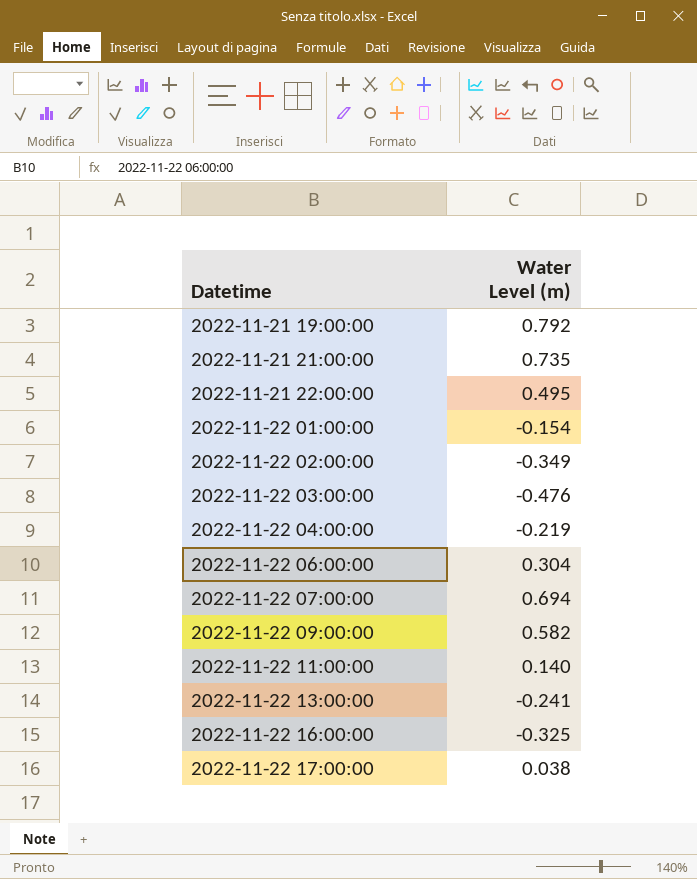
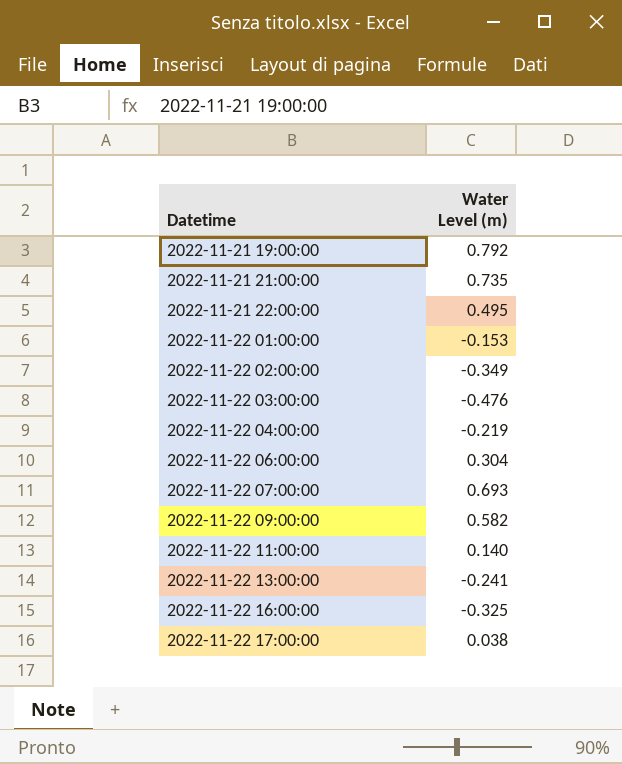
2022-11-22 01:00:00 | Water Level (m): -0.154 -> -0.153
2022-11-22 07:00:00 | Water Level (m): 0.694 -> 0.693

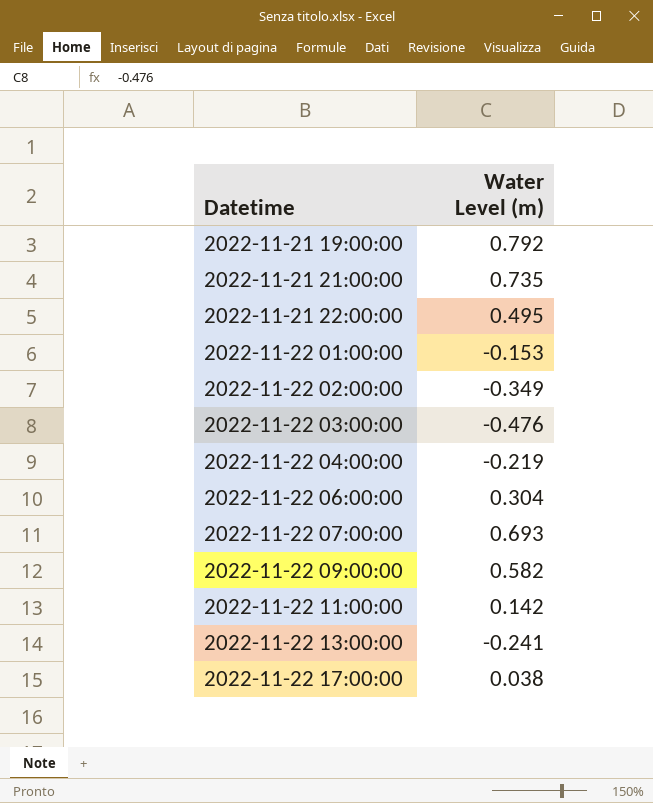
row 2022-11-22 16:00:00: -0.325 -> none
2022-11-22 11:00:00 | Water Level (m): 0.140 -> 0.142

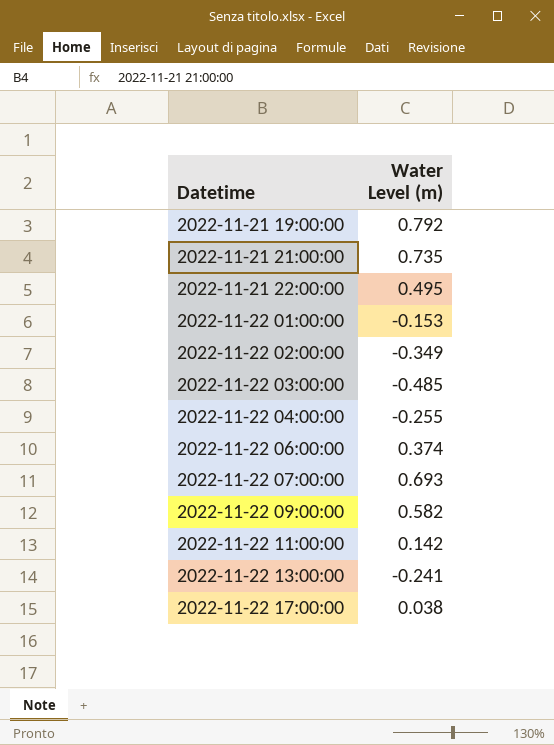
2022-11-22 03:00:00 | Water Level (m): -0.476 -> -0.485
2022-11-22 04:00:00 | Water Level (m): -0.219 -> -0.255
2022-11-22 06:00:00 | Water Level (m): 0.304 -> 0.374

